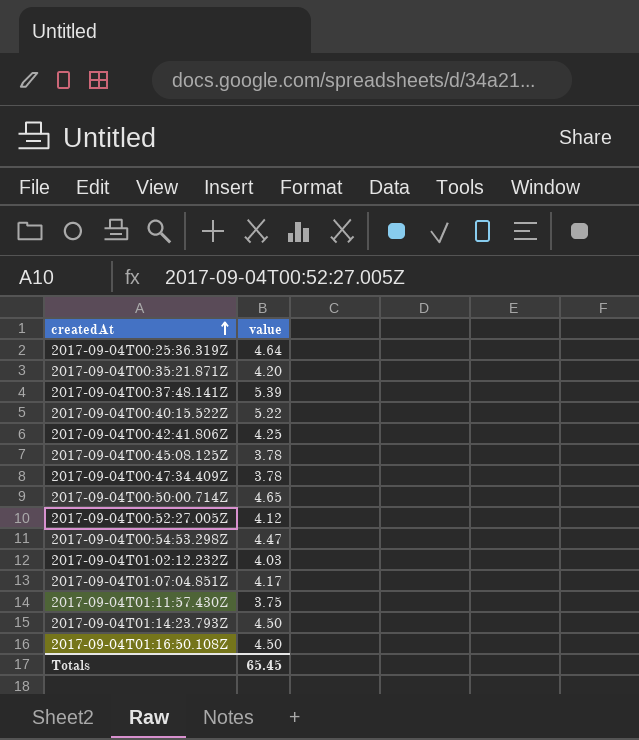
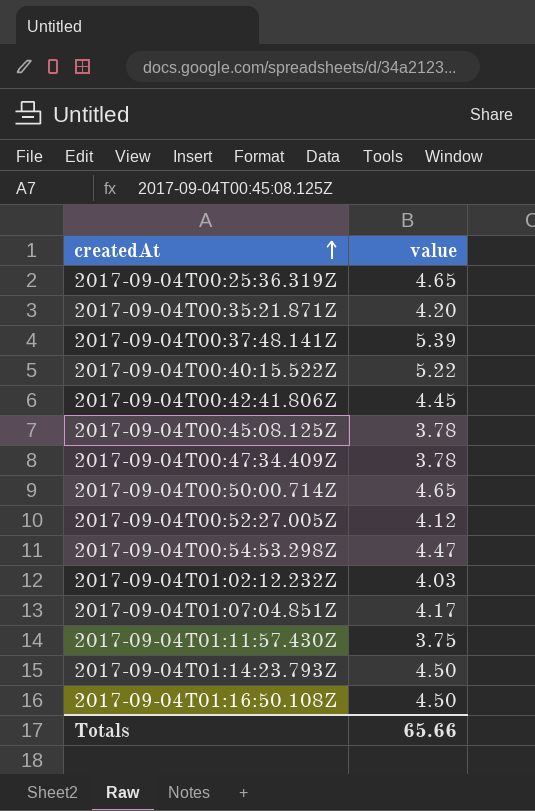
2017-09-04T00:25:36.319Z | value: 4.64 -> 4.65
2017-09-04T00:42:41.806Z | value: 4.25 -> 4.45
Totals | value: 65.45 -> 65.66

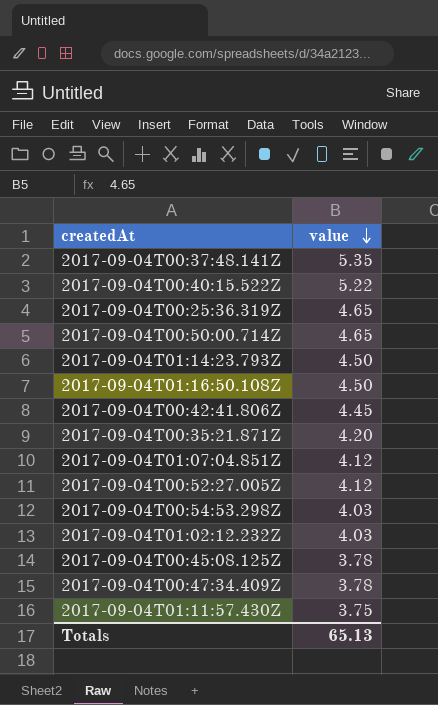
row order: createdAt ascending -> value descending
2017-09-04T00:37:48.141Z | value: 5.39 -> 5.35
2017-09-04T01:07:04.851Z | value: 4.17 -> 4.12
2017-09-04T00:54:53.298Z | value: 4.47 -> 4.03
Totals | value: 65.66 -> 65.13

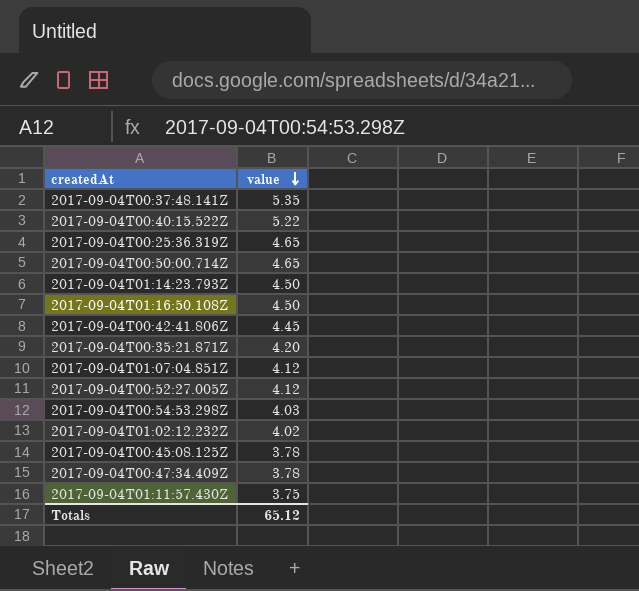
2017-09-04T01:02:12.232Z | value: 4.03 -> 4.02
Totals | value: 65.13 -> 65.12

